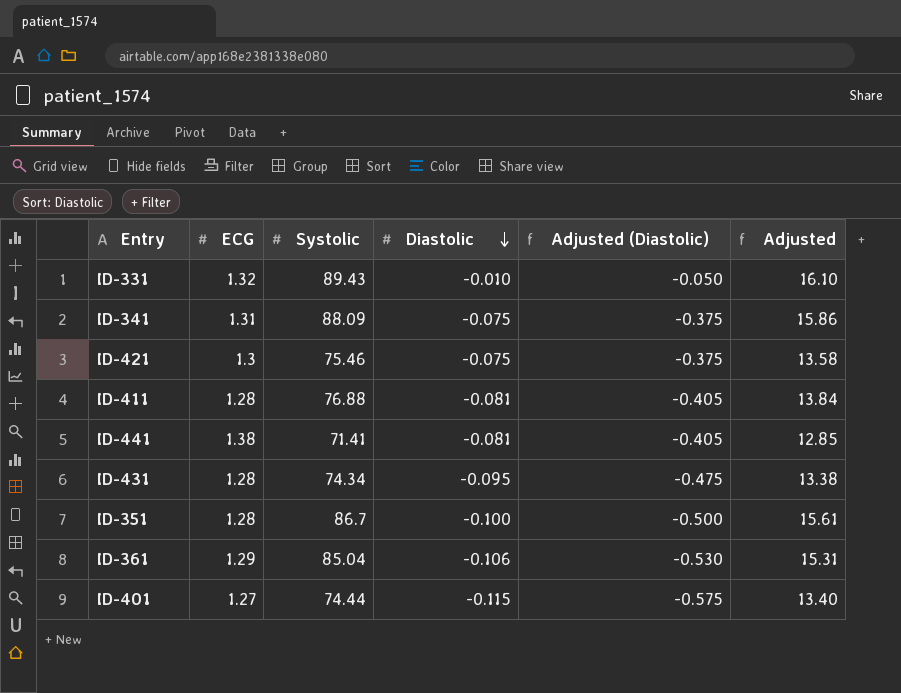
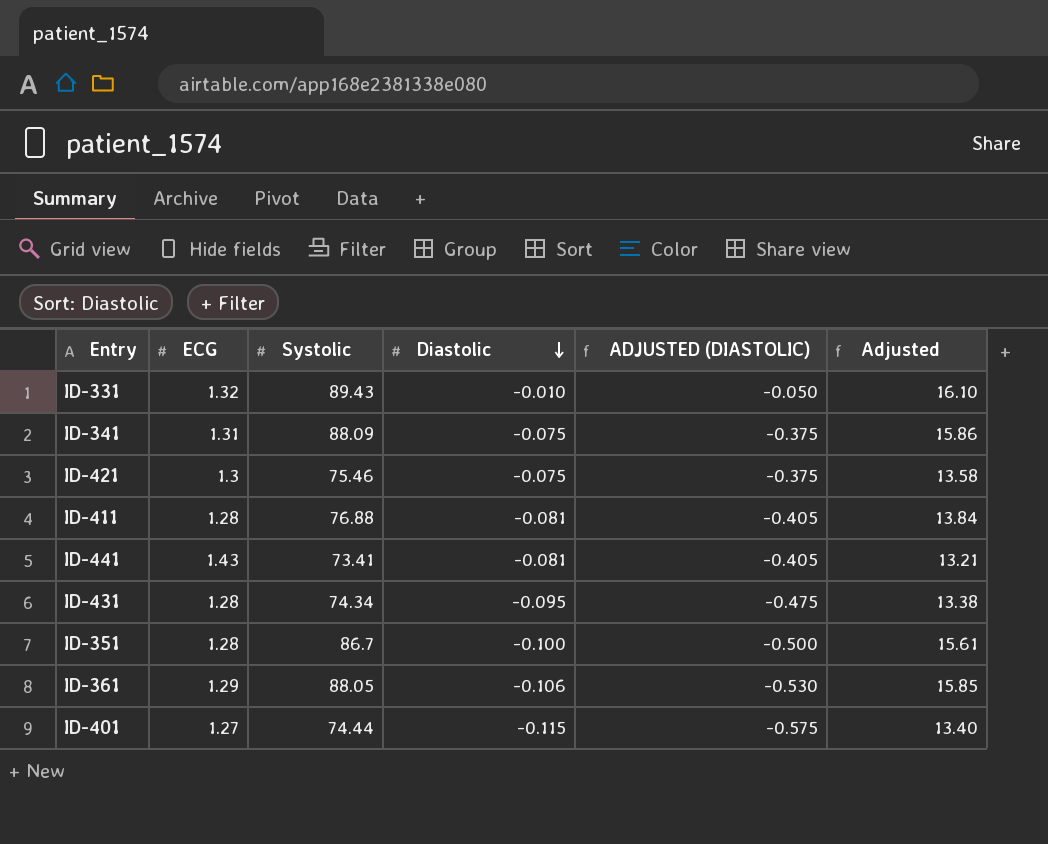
column name: Adjusted (Diastolic) -> ADJUSTED (DIASTOLIC)
ID-441 | ECG: 1.38 -> 1.43
ID-441 | Systolic: 71.41 -> 73.41
ID-441 | Adjusted: 12.85 -> 13.21
ID-361 | Systolic: 85.04 -> 88.05
ID-361 | Adjusted: 15.31 -> 15.85

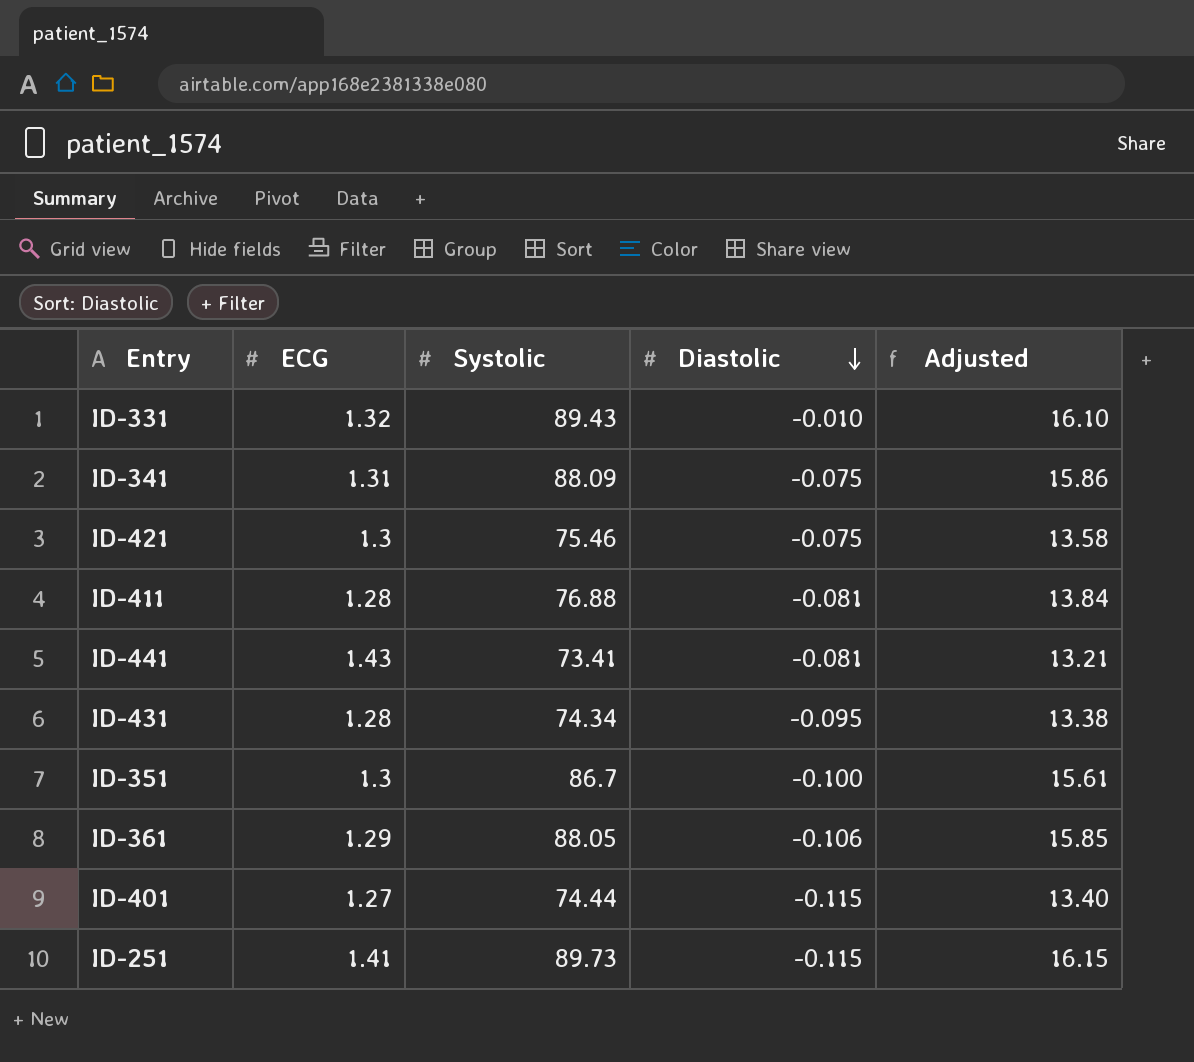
column ADJUSTED (DIASTOLIC) | formula: [Diastolic] * 5 -> none
ID-351 | ECG: 1.28 -> 1.3
row ID-251: none -> 1.41 | 89.73 | -0.115 | 16.15

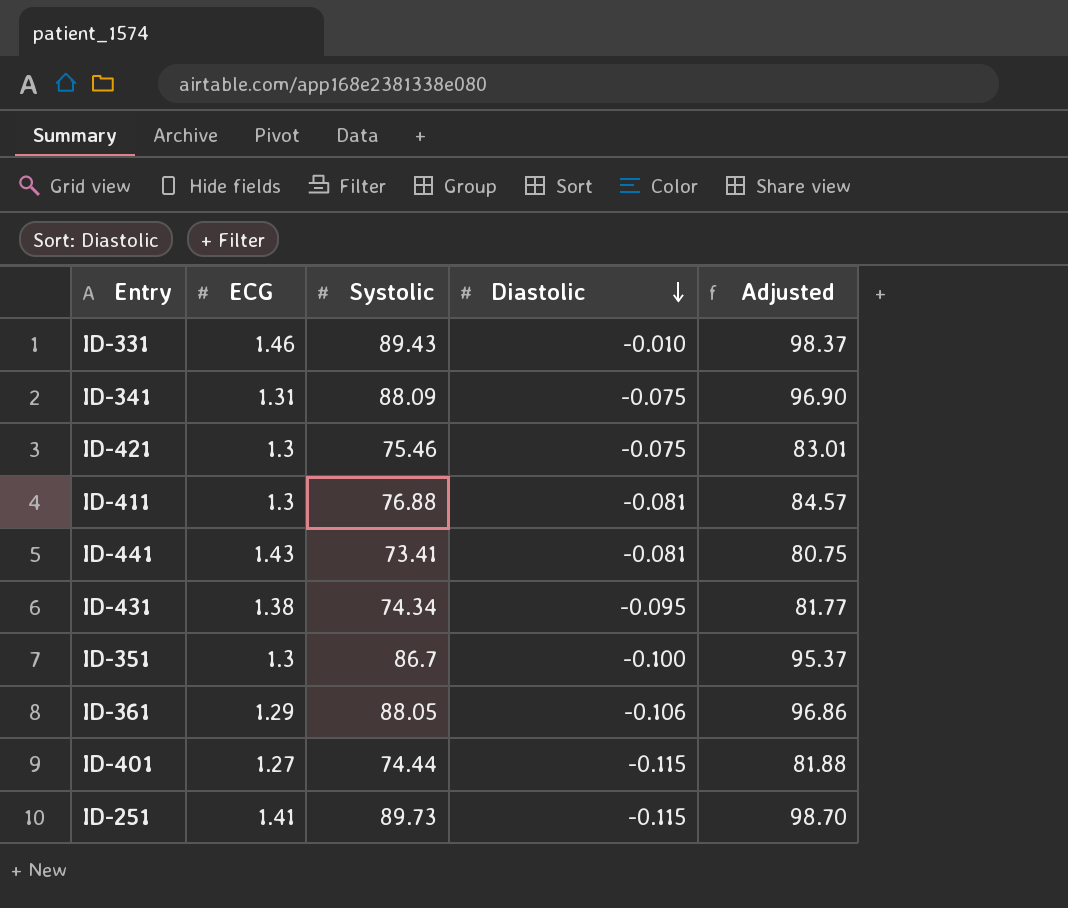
column Adjusted | formula: [Systolic] * 0.18 -> [Systolic] * 1.1
ID-331 | ECG: 1.32 -> 1.46
ID-411 | ECG: 1.28 -> 1.3
ID-431 | ECG: 1.28 -> 1.38

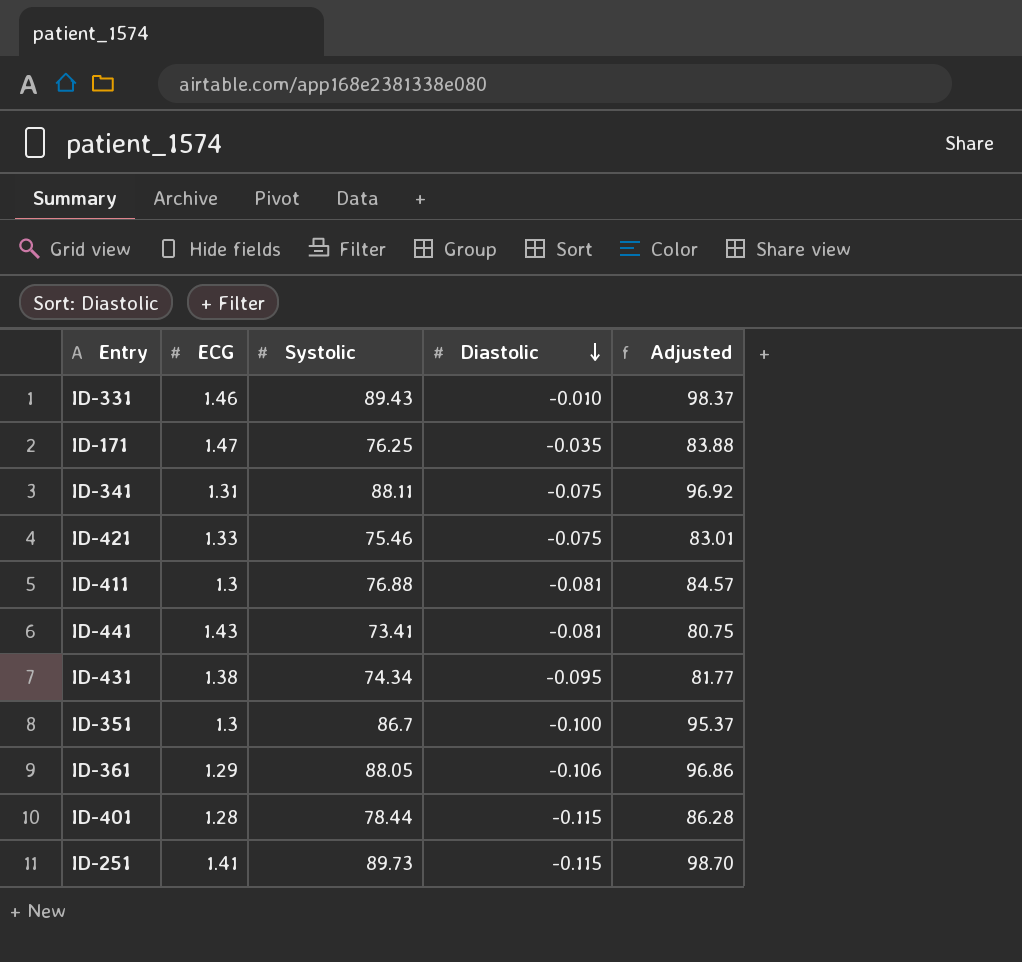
row ID-171: none -> 1.47 | 76.25 | -0.035 | 83.88
ID-341 | Systolic: 88.09 -> 88.11
ID-341 | Adjusted: 96.90 -> 96.92
ID-421 | ECG: 1.3 -> 1.33
ID-401 | ECG: 1.27 -> 1.28
ID-401 | Systolic: 74.44 -> 78.44
ID-401 | Adjusted: 81.88 -> 86.28

